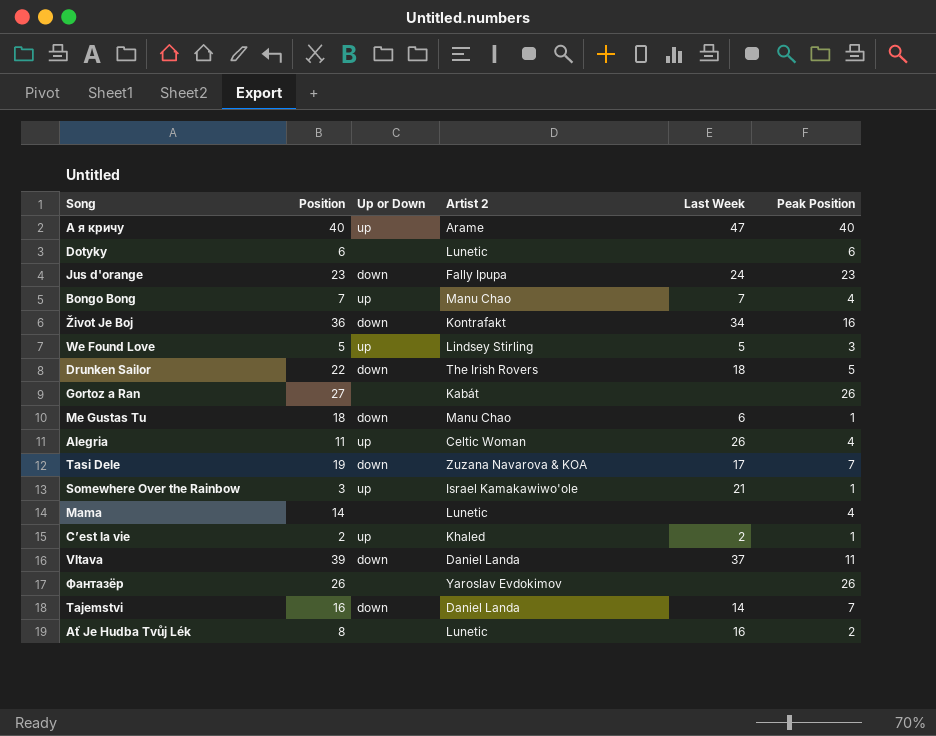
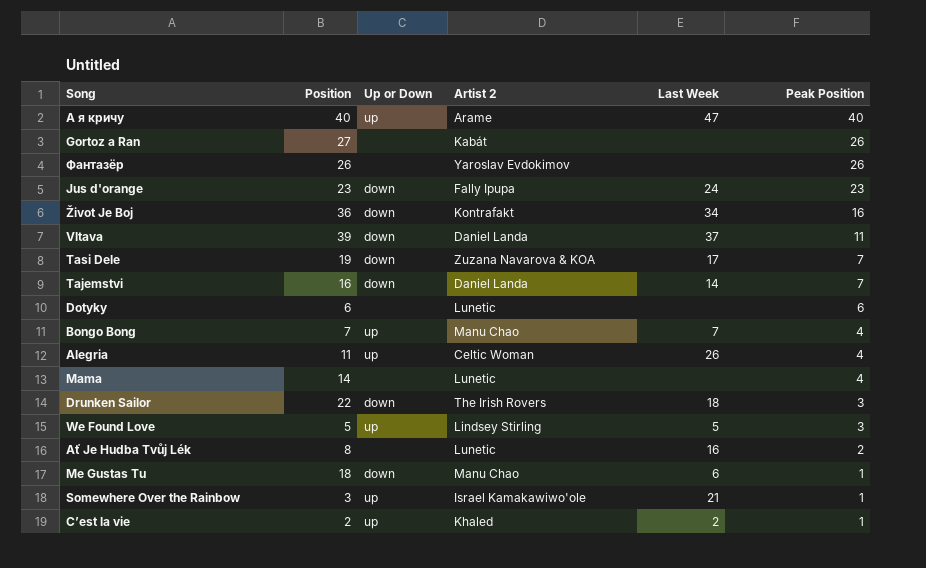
row order: none -> Peak Position descending
Drunken Sailor | Peak Position: 5 -> 3

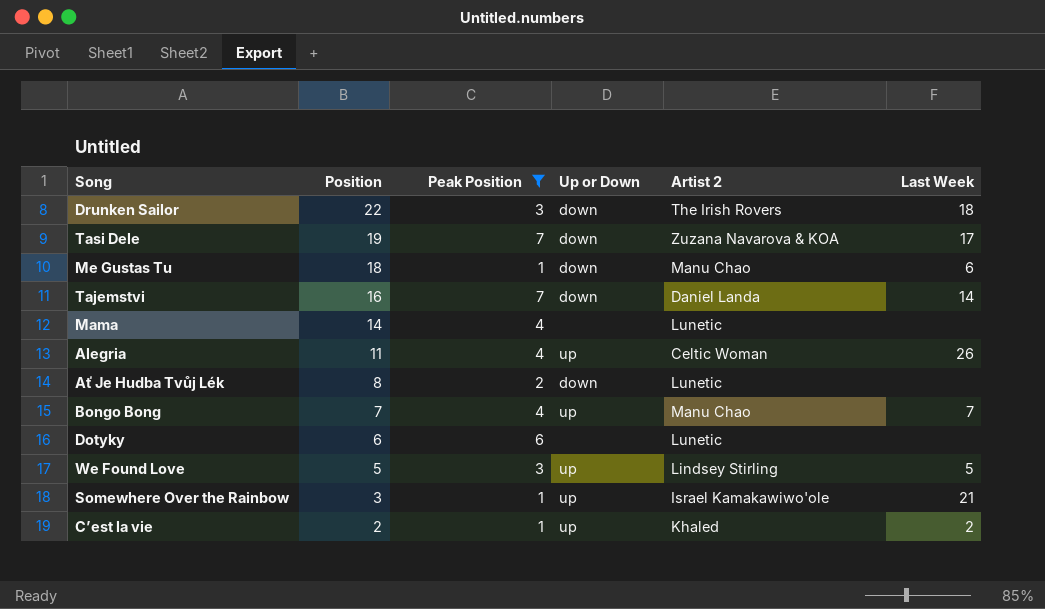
filter: none -> Peak Position <= 7
row order: Peak Position descending -> Position descending
column Peak Position | position: 6 -> 3
Ať Je Hudba Tvůj Lék | Up or Down: none -> down
Ať Je Hudba Tvůj Lék | Last Week: 16 -> none

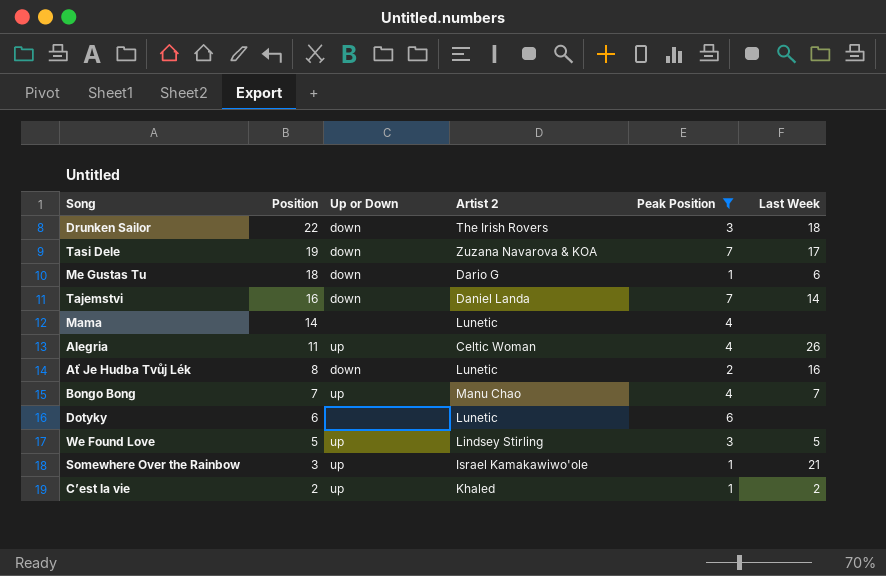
column Peak Position | position: 3 -> 5
Me Gustas Tu | Artist 2: Manu Chao -> Dario G
Ať Je Hudba Tvůj Lék | Last Week: none -> 16

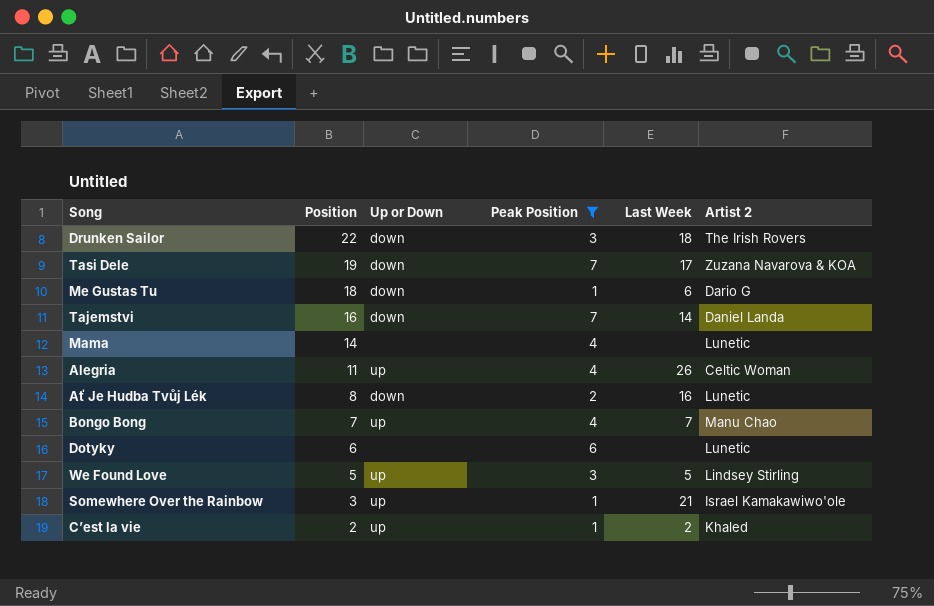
column Artist 2 | position: 4 -> 6

